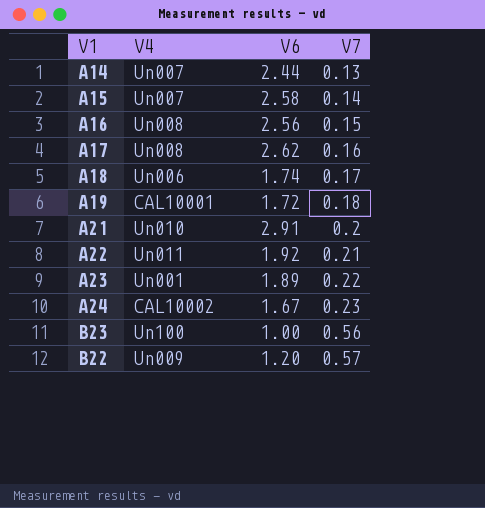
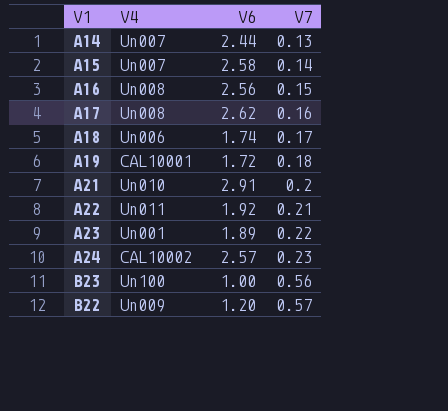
A24 | V6: 1.67 -> 2.57

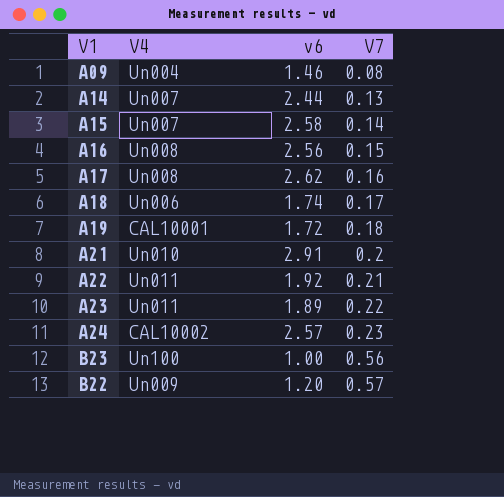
column name: V6 -> v6
row A09: none -> Un004 | 1.46 | 0.08
A23 | V4: Un001 -> Un011

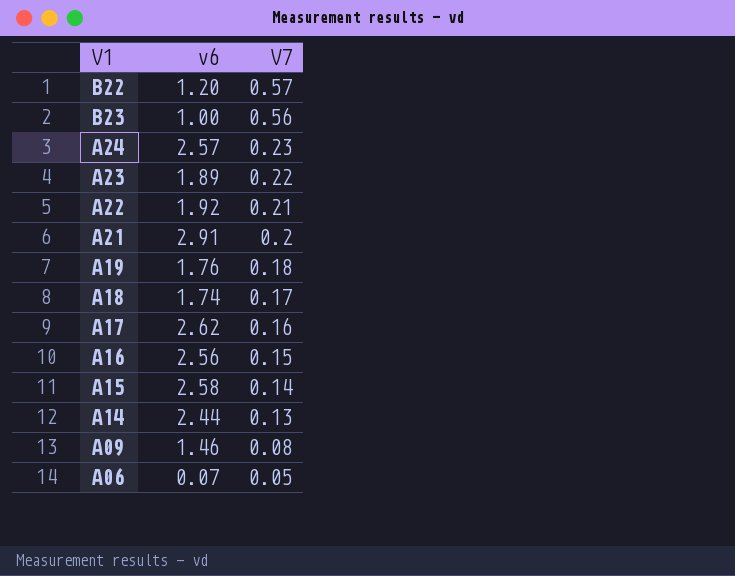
row order: V7 ascending -> V7 descending
column V4 | position: 2 -> none
A19 | v6: 1.72 -> 1.76
row A06: none -> 0.07 | 0.05

